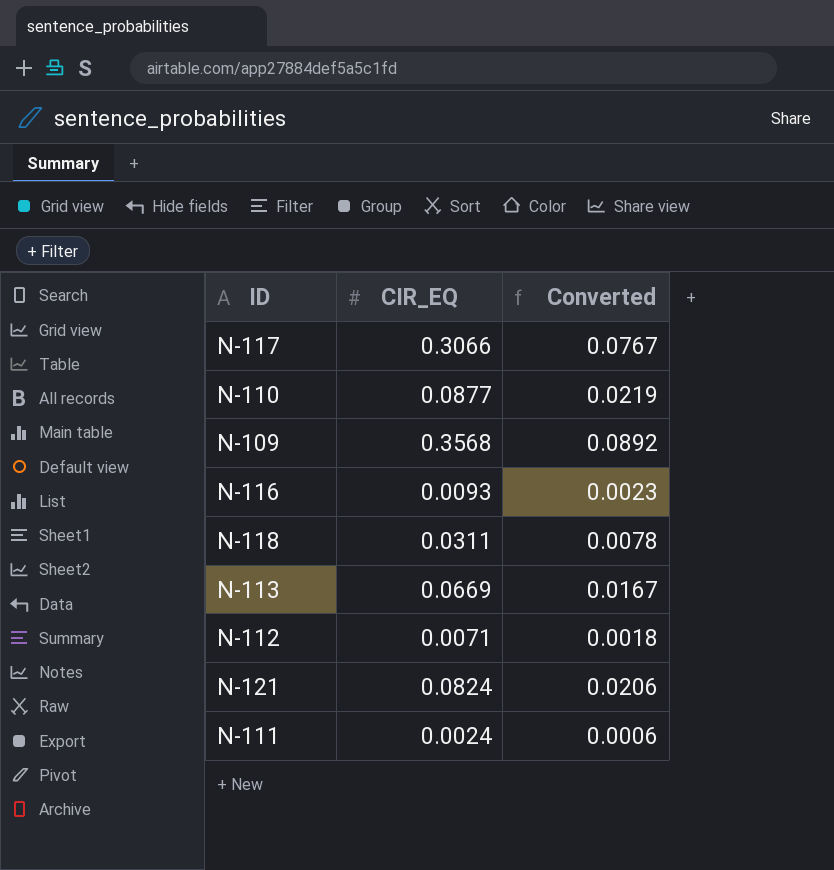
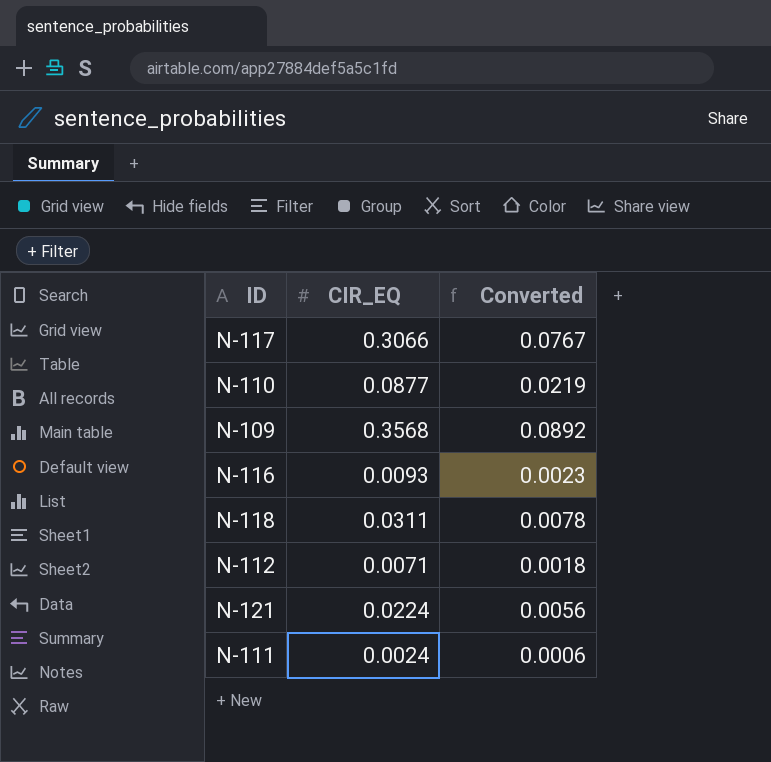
row N-113: 0.0669 | 0.0167 -> none
N-121 | CIR_EQ: 0.0824 -> 0.0224
N-121 | Converted: 0.0206 -> 0.0056

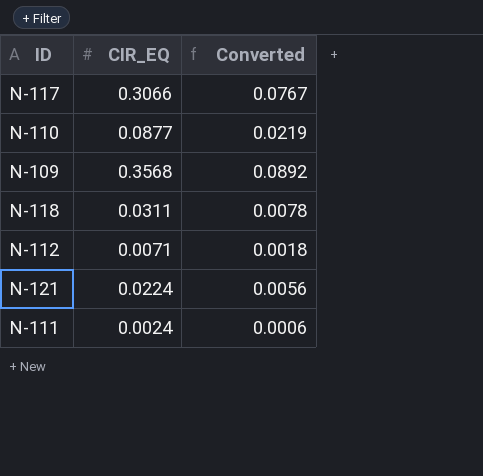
row N-116: 0.0093 | 0.0023 -> none

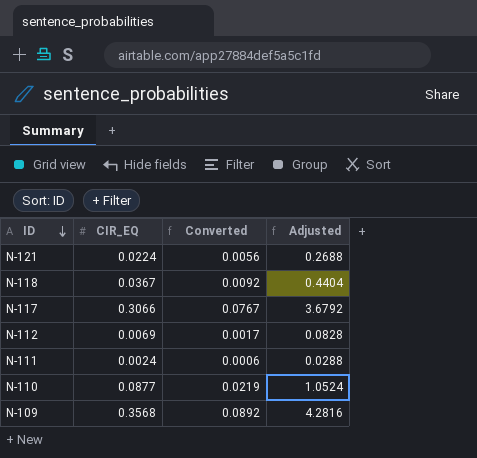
row order: none -> ID descending
column Adjusted | formula: none -> [CIR_EQ] * 12
N-118 | CIR_EQ: 0.0311 -> 0.0367
N-118 | Converted: 0.0078 -> 0.0092
N-112 | CIR_EQ: 0.0071 -> 0.0069
N-112 | Converted: 0.0018 -> 0.0017

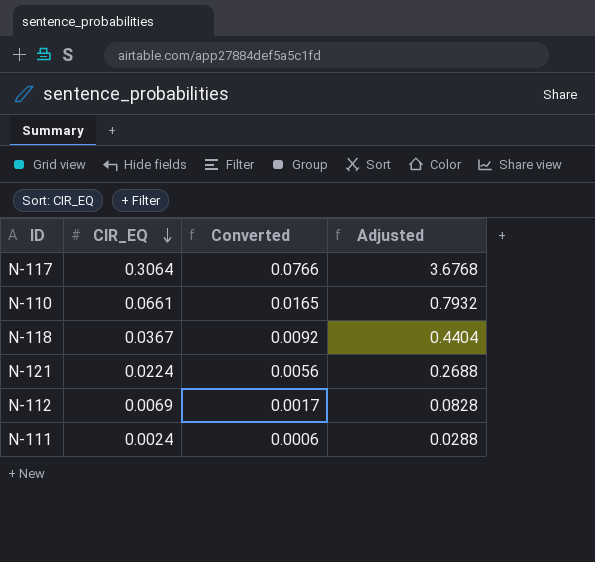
row order: ID descending -> CIR_EQ descending
row N-109: 0.3568 | 0.0892 | 4.2816 -> none
N-117 | CIR_EQ: 0.3066 -> 0.3064
N-117 | Converted: 0.0767 -> 0.0766
N-117 | Adjusted: 3.6792 -> 3.6768
N-110 | CIR_EQ: 0.0877 -> 0.0661
N-110 | Converted: 0.0219 -> 0.0165
N-110 | Adjusted: 1.0524 -> 0.7932

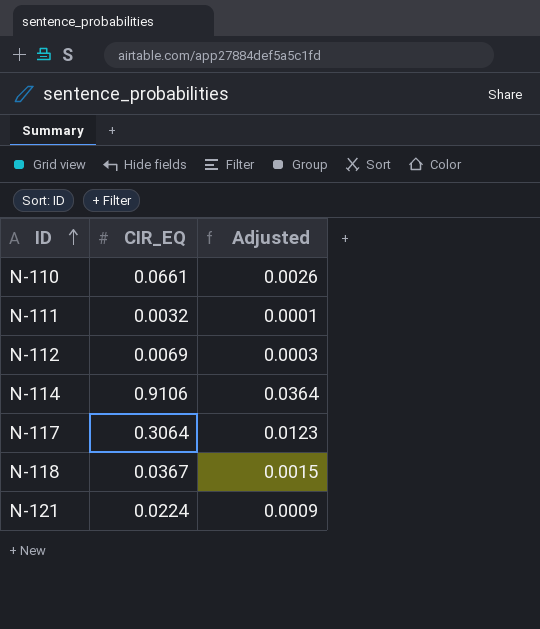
row order: CIR_EQ descending -> ID ascending
column Converted | formula: [CIR_EQ] * 0.25 -> none
column Adjusted | formula: [CIR_EQ] * 12 -> [CIR_EQ] * 0.04
N-111 | CIR_EQ: 0.0024 -> 0.0032
row N-114: none -> 0.9106 | 0.0364

